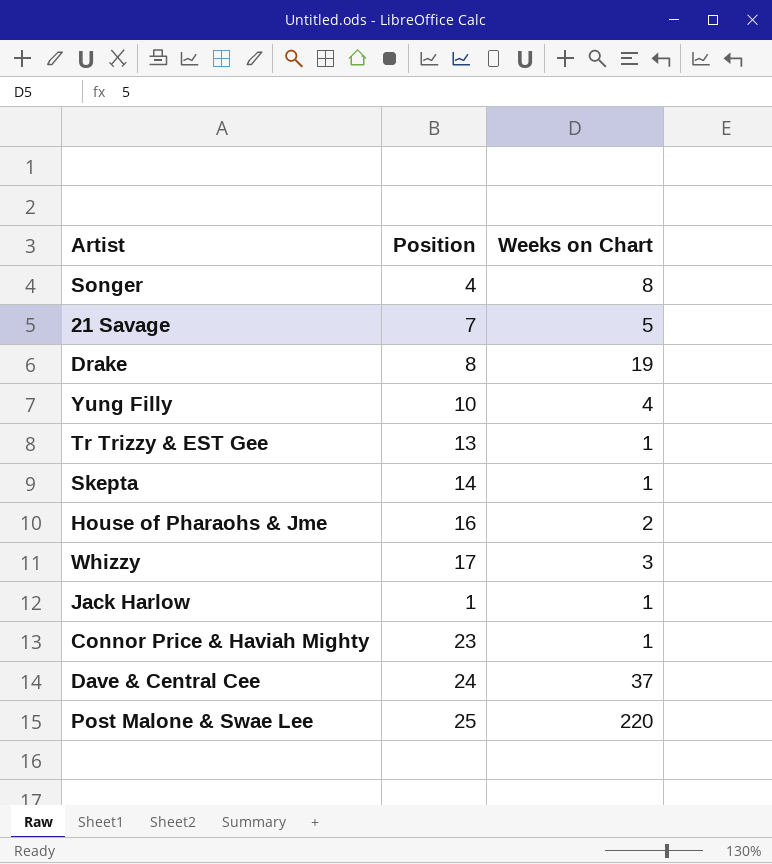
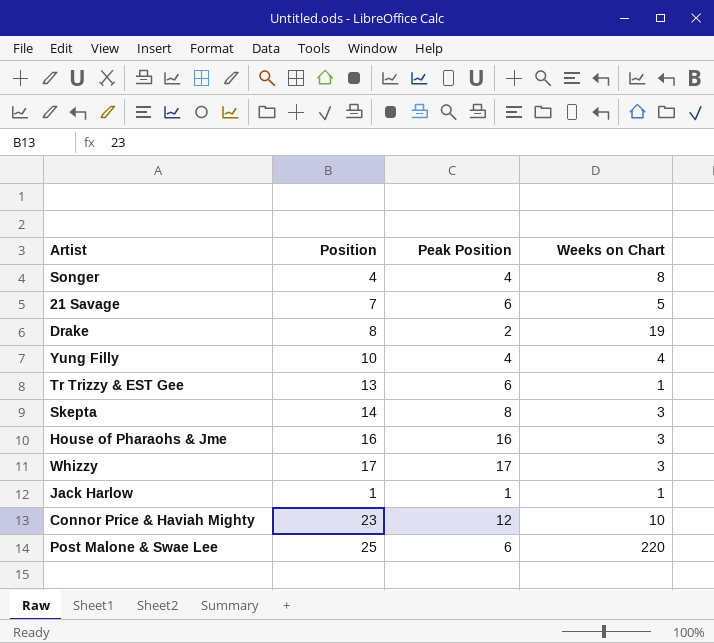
column Peak Position | position: none -> 3
row Dave & Central Cee: 24 | 37 -> none
Skepta | Weeks on Chart: 1 -> 3
House of Pharaohs & Jme | Weeks on Chart: 2 -> 3
Connor Price & Haviah Mighty | Weeks on Chart: 1 -> 10

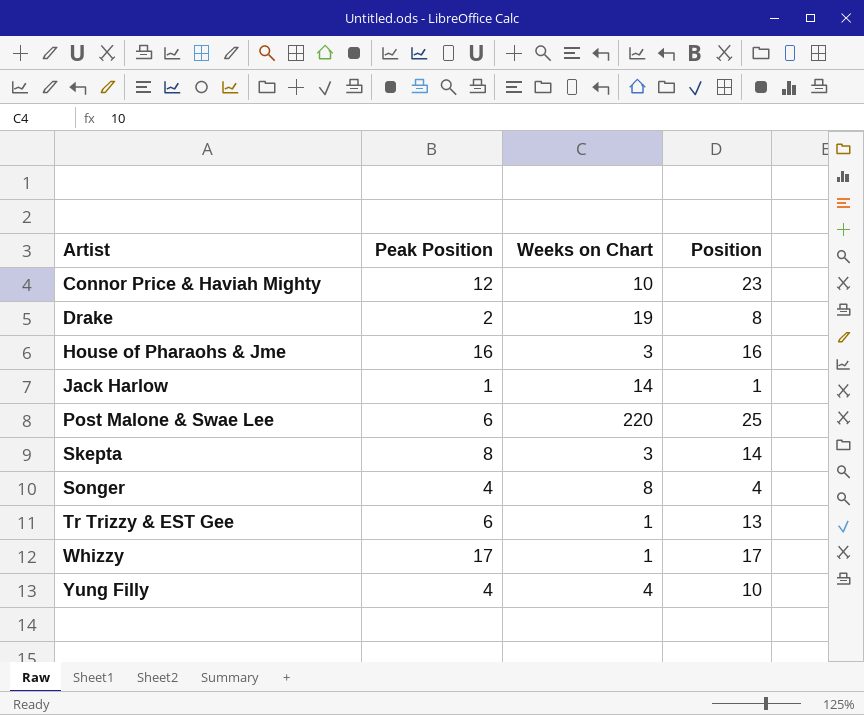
row order: none -> Artist ascending
column Position | position: 2 -> 4
row 21 Savage: 7 | 6 | 5 -> none
Jack Harlow | Weeks on Chart: 1 -> 14
Whizzy | Weeks on Chart: 3 -> 1

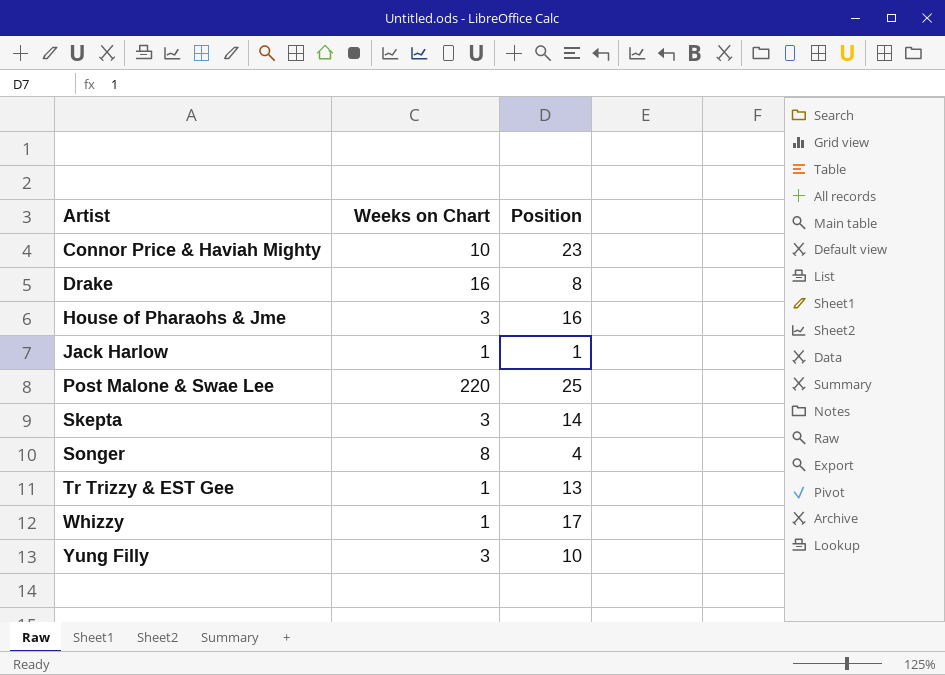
column Peak Position | position: 2 -> none
Drake | Weeks on Chart: 19 -> 16
Jack Harlow | Weeks on Chart: 14 -> 1
Yung Filly | Weeks on Chart: 4 -> 3

